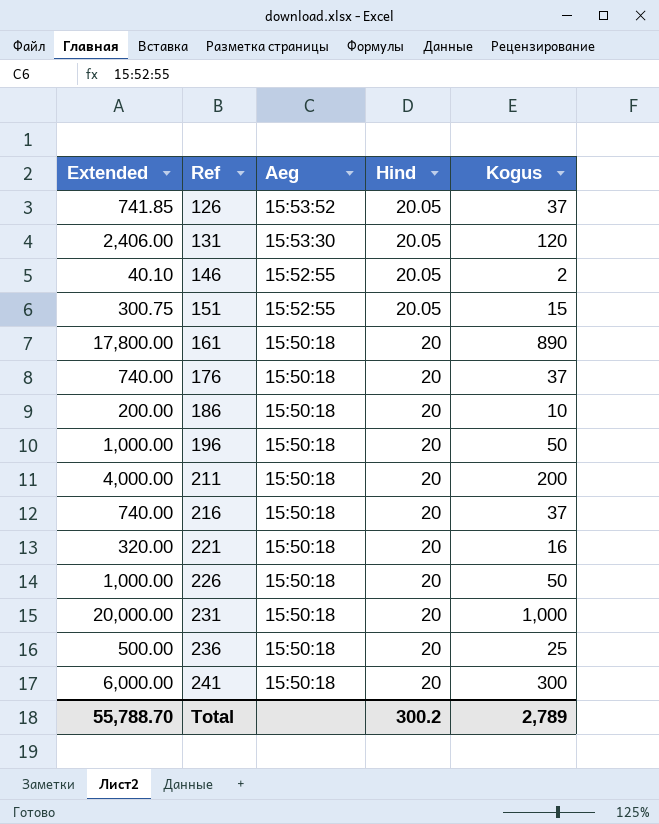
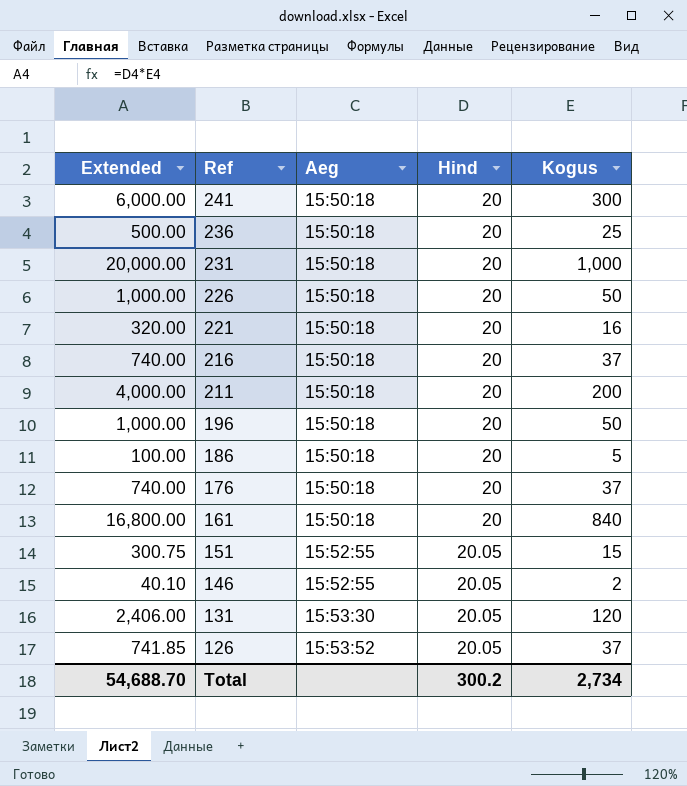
row order: Ref ascending -> Ref descending
186 | Extended: 200.00 -> 100.00
186 | Kogus: 10 -> 5
161 | Extended: 17,800.00 -> 16,800.00
161 | Kogus: 890 -> 840
Total | Extended: 55,788.70 -> 54,688.70
Total | Kogus: 2,789 -> 2,734

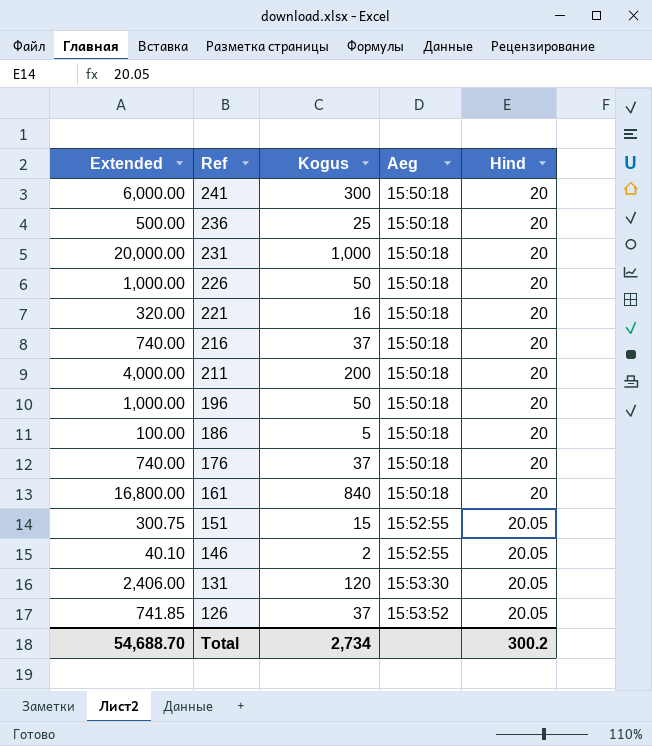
column Kogus | position: 5 -> 3

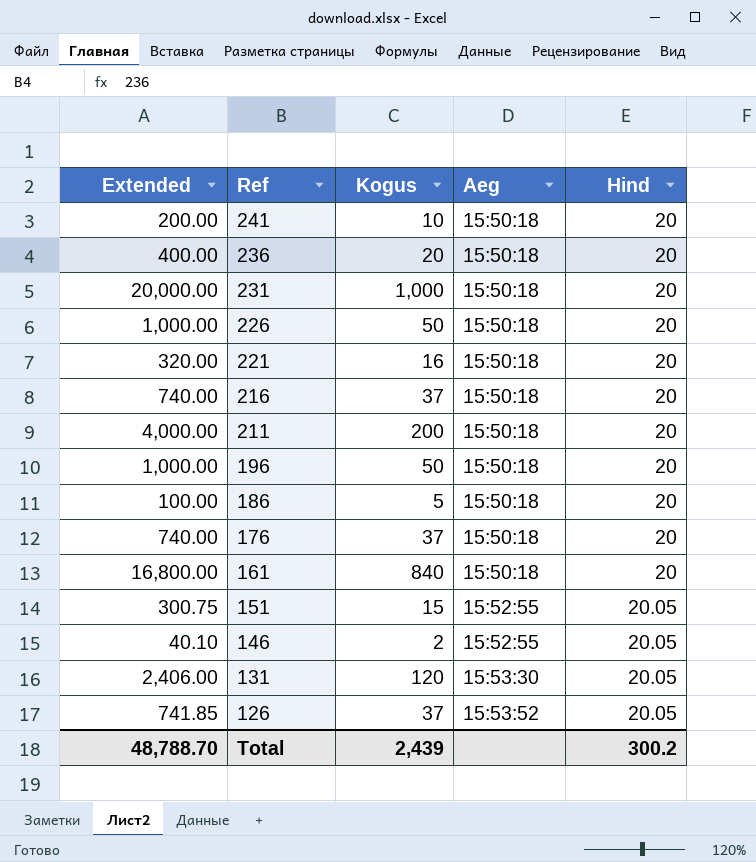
241 | Extended: 6,000.00 -> 200.00
241 | Kogus: 300 -> 10
236 | Extended: 500.00 -> 400.00
236 | Kogus: 25 -> 20
Total | Extended: 54,688.70 -> 48,788.70
Total | Kogus: 2,734 -> 2,439

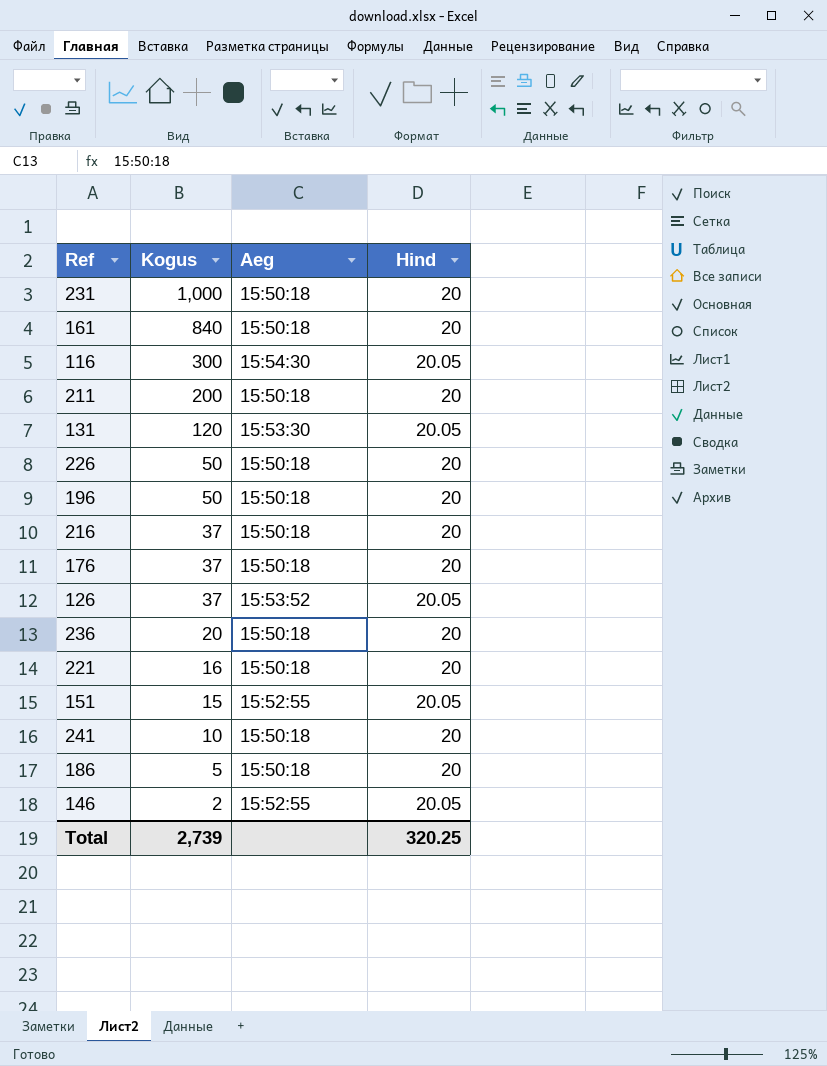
row order: Ref descending -> Kogus descending
column Extended | formula: [Kogus] * [Hind] -> none
row 116: none -> 300 | 15:54:30 | 20.05
Total | Kogus: 2,439 -> 2,739
Total | Hind: 300.2 -> 320.25

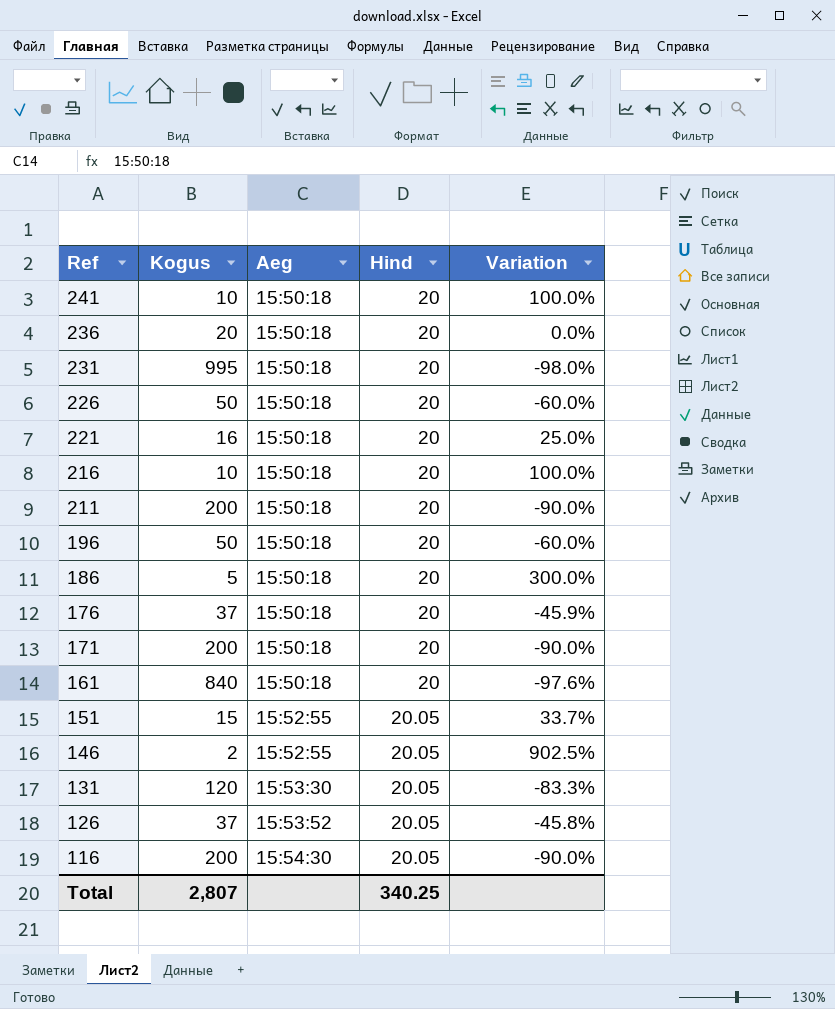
row order: Kogus descending -> Ref descending
column Variation | formula: none -> ([Hind] - [Kogus]) / [Kogus]
231 | Kogus: 1,000 -> 995
216 | Kogus: 37 -> 10
row 171: none -> 200 | 15:50:18 | 20 | -90.0%
116 | Kogus: 300 -> 200
Total | Kogus: 2,739 -> 2,807
Total | Hind: 320.25 -> 340.25

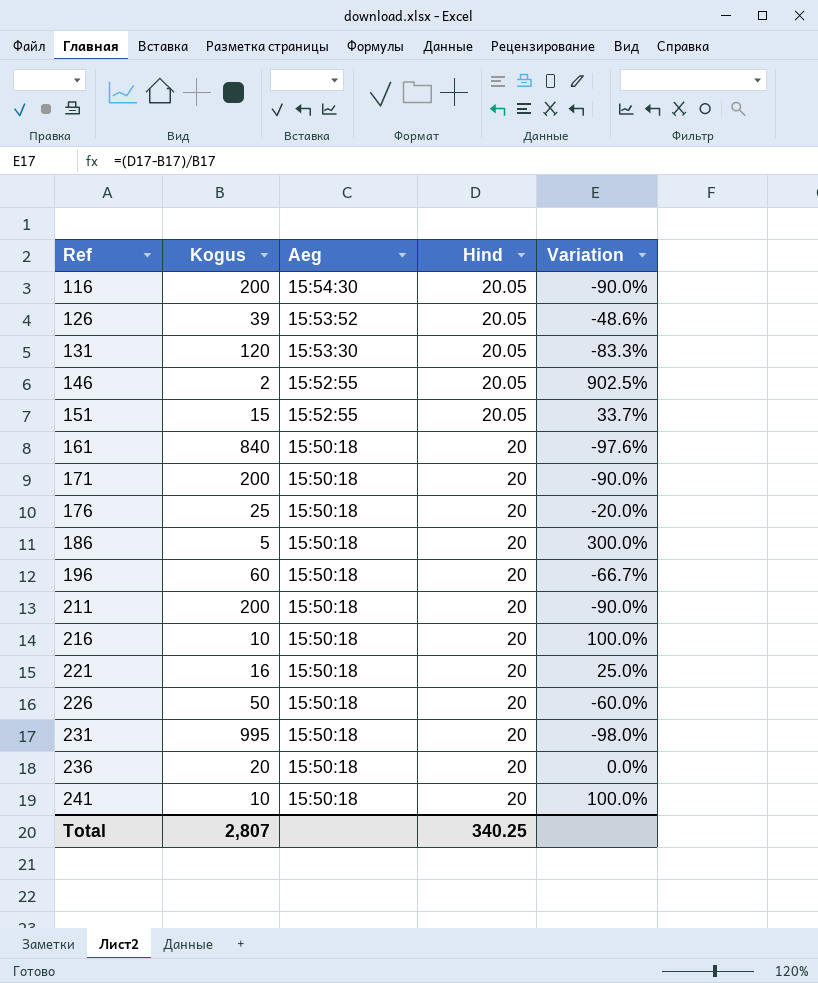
row order: Ref descending -> Ref ascending
126 | Kogus: 37 -> 39
126 | Variation: -45.8% -> -48.6%
176 | Kogus: 37 -> 25
176 | Variation: -45.9% -> -20.0%
196 | Kogus: 50 -> 60
196 | Variation: -60.0% -> -66.7%

